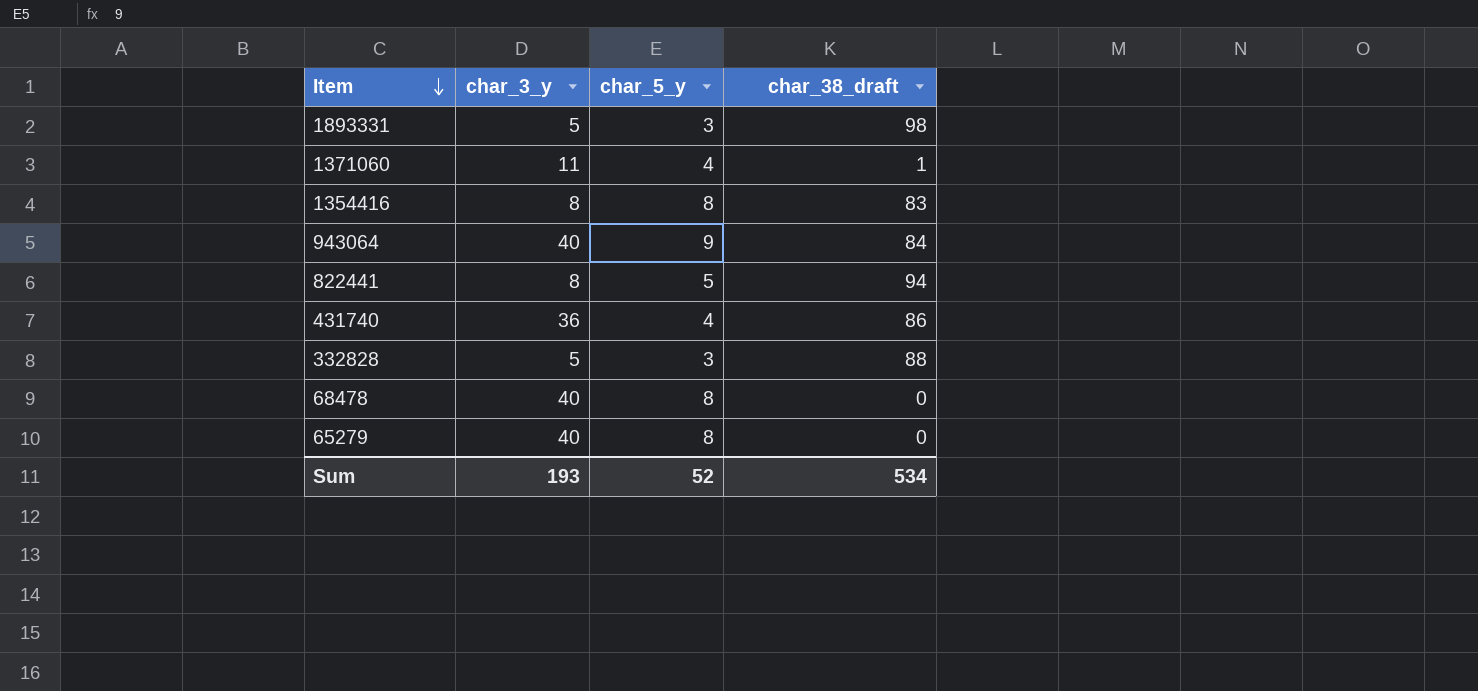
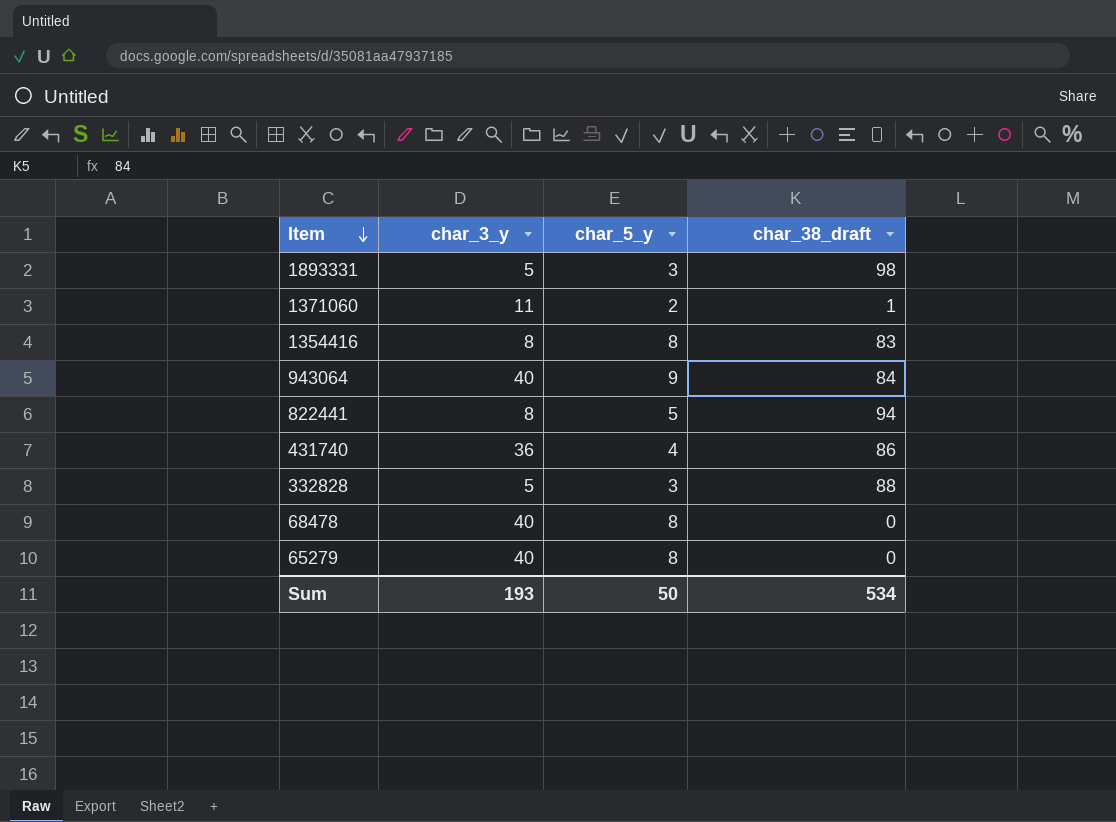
1371060 | char_5_y: 4 -> 2
Sum | char_5_y: 52 -> 50

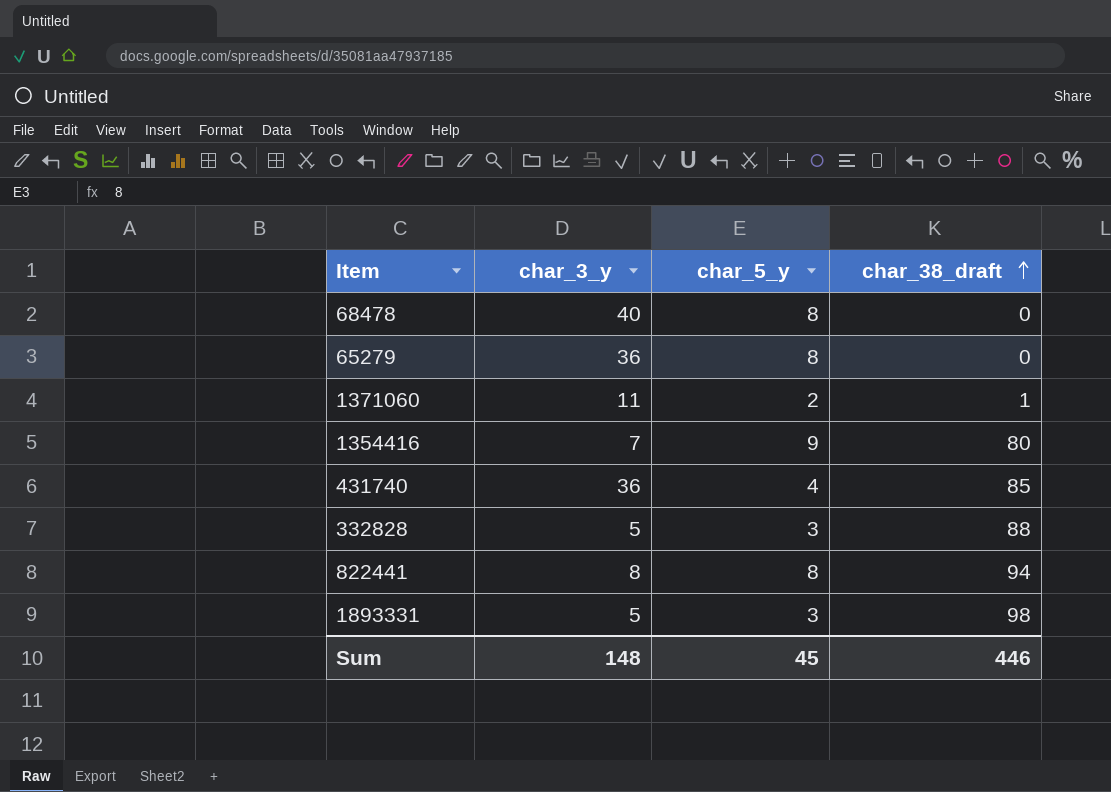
row order: Item descending -> char_38_draft ascending
row 943064: 40 | 9 | 84 -> none
65279 | char_3_y: 40 -> 36
1354416 | char_3_y: 8 -> 7
1354416 | char_5_y: 8 -> 9
1354416 | char_38_draft: 83 -> 80
431740 | char_38_draft: 86 -> 85
822441 | char_5_y: 5 -> 8
Sum | char_3_y: 193 -> 148
Sum | char_5_y: 50 -> 45
Sum | char_38_draft: 534 -> 446

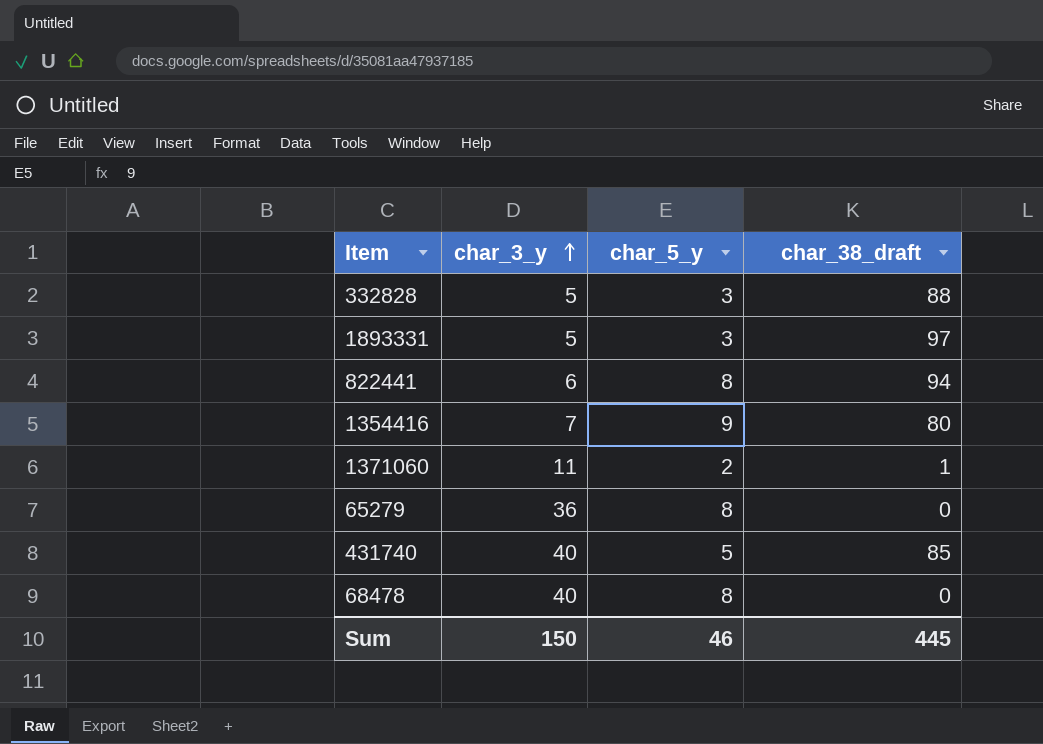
row order: char_38_draft ascending -> char_3_y ascending
1893331 | char_38_draft: 98 -> 97
822441 | char_3_y: 8 -> 6
431740 | char_3_y: 36 -> 40
431740 | char_5_y: 4 -> 5
Sum | char_3_y: 148 -> 150
Sum | char_5_y: 45 -> 46
Sum | char_38_draft: 446 -> 445

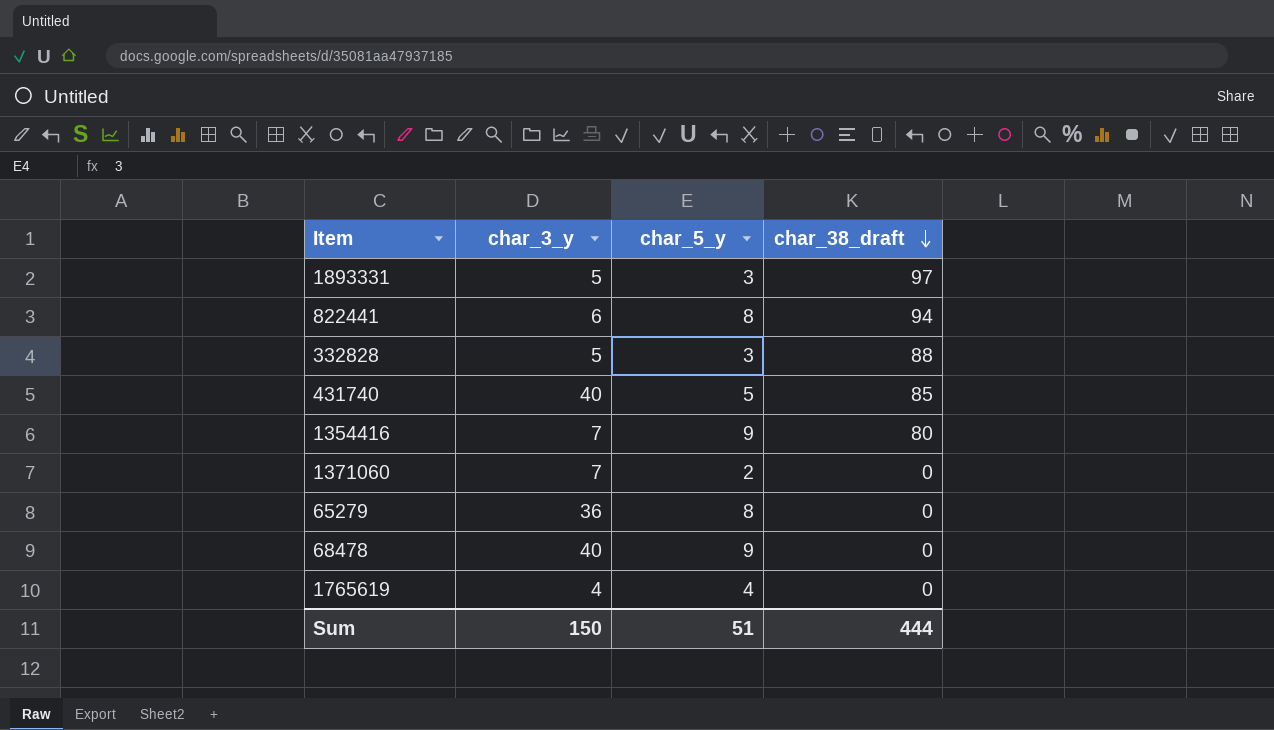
row order: char_3_y ascending -> char_38_draft descending
1371060 | char_3_y: 11 -> 7
1371060 | char_38_draft: 1 -> 0
68478 | char_5_y: 8 -> 9
row 1765619: none -> 4 | 4 | 0
Sum | char_5_y: 46 -> 51
Sum | char_38_draft: 445 -> 444

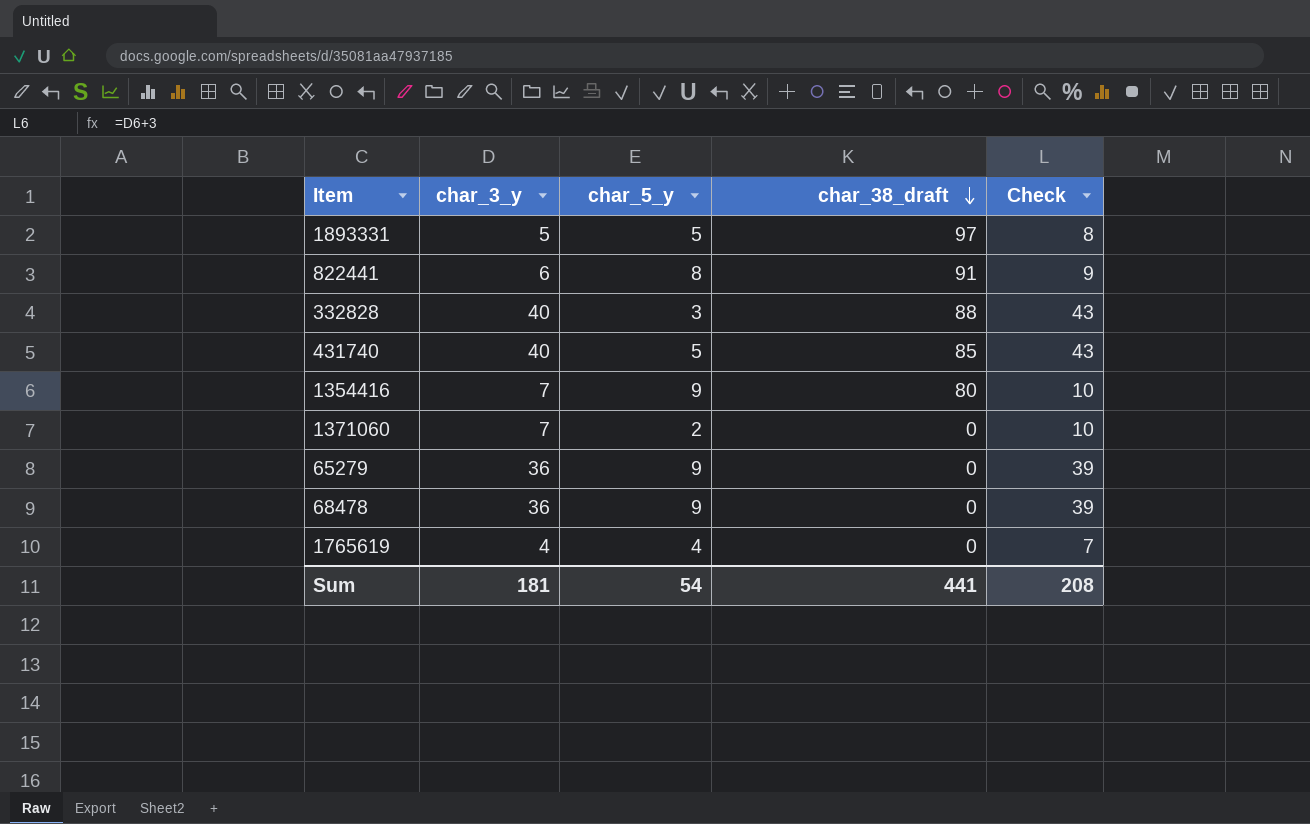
column Check | formula: none -> [char_3_y] + 3
1893331 | char_5_y: 3 -> 5
822441 | char_38_draft: 94 -> 91
332828 | char_3_y: 5 -> 40
65279 | char_5_y: 8 -> 9
68478 | char_3_y: 40 -> 36
Sum | char_3_y: 150 -> 181
Sum | char_5_y: 51 -> 54
Sum | char_38_draft: 444 -> 441

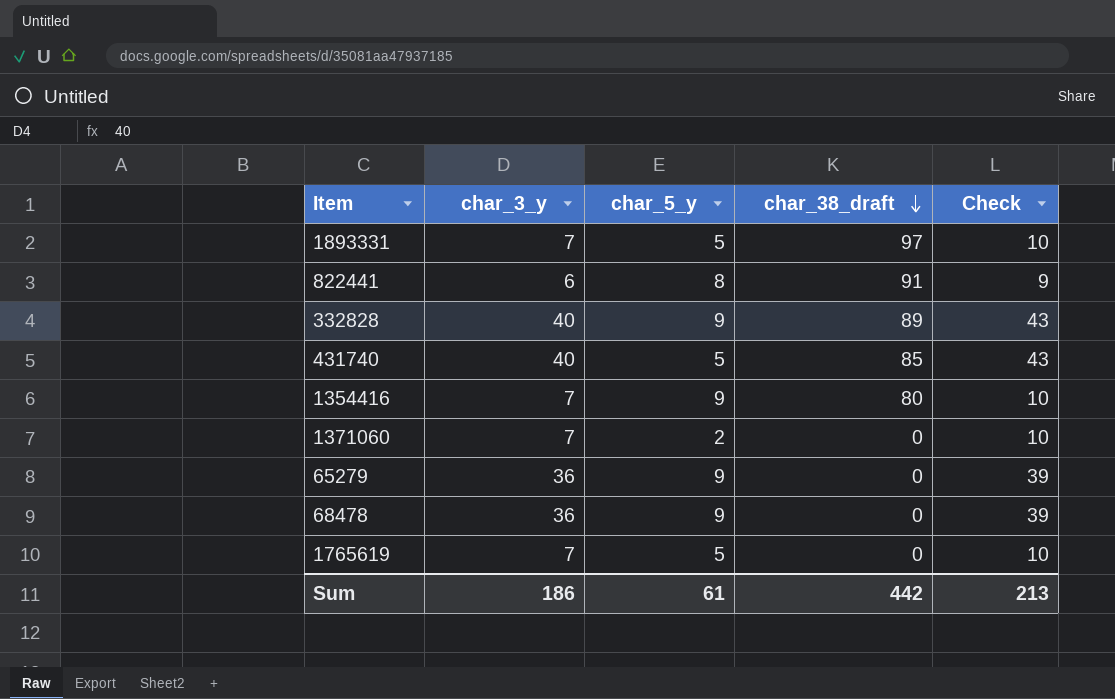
1893331 | char_3_y: 5 -> 7
1893331 | Check: 8 -> 10
332828 | char_5_y: 3 -> 9
332828 | char_38_draft: 88 -> 89
1765619 | char_3_y: 4 -> 7
1765619 | char_5_y: 4 -> 5
1765619 | Check: 7 -> 10
Sum | char_3_y: 181 -> 186
Sum | char_5_y: 54 -> 61
Sum | char_38_draft: 441 -> 442
Sum | Check: 208 -> 213

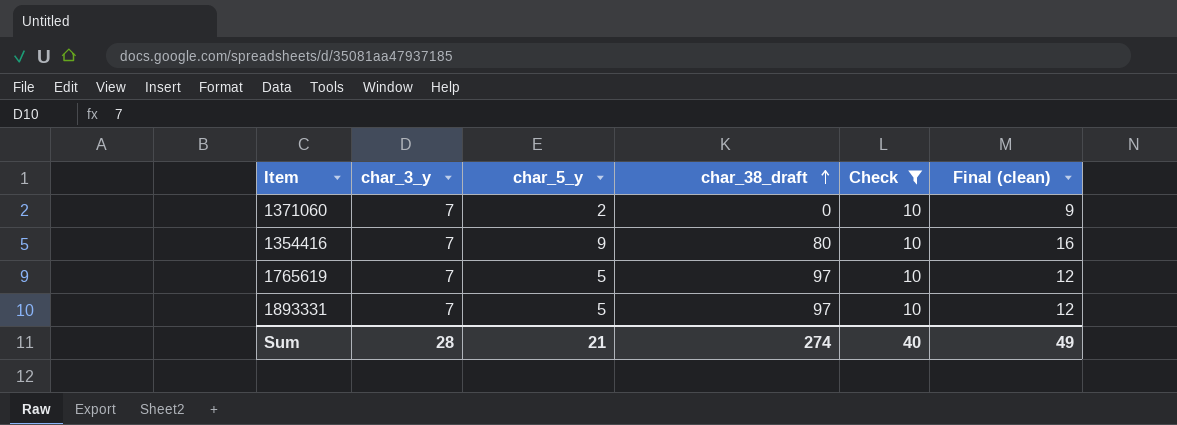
filter: none -> Check = 10
row order: char_38_draft descending -> char_38_draft ascending
column Final (clean) | formula: none -> [char_3_y] + [char_5_y]
1765619 | char_38_draft: 0 -> 97
Sum | char_3_y: 186 -> 28
Sum | char_5_y: 61 -> 21
Sum | char_38_draft: 442 -> 274
Sum | Check: 213 -> 40

